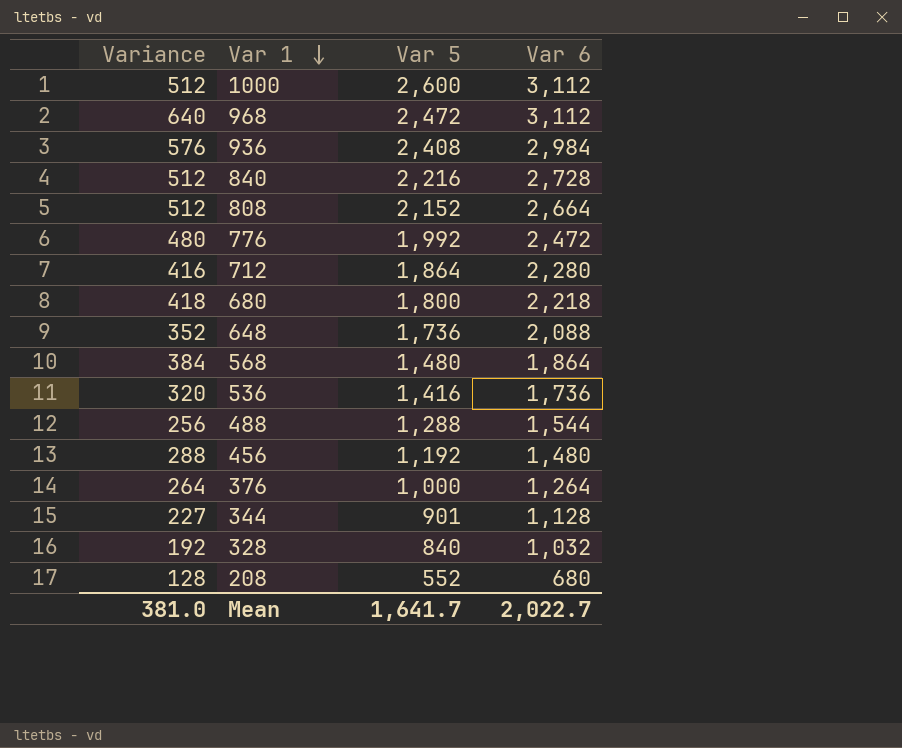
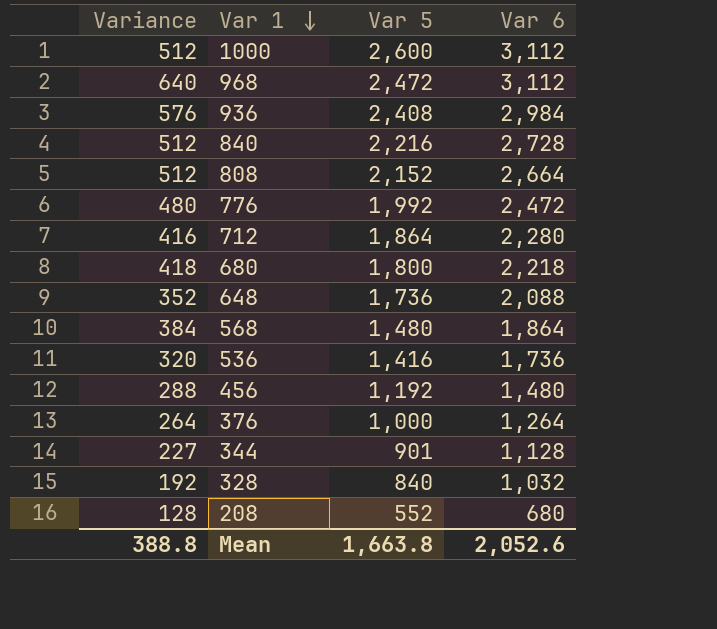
row 488: 256 | 1,288 | 1,544 -> none
Mean | Variance: 381.0 -> 388.8
Mean | Var 5: 1,641.7 -> 1,663.8
Mean | Var 6: 2,022.7 -> 2,052.6

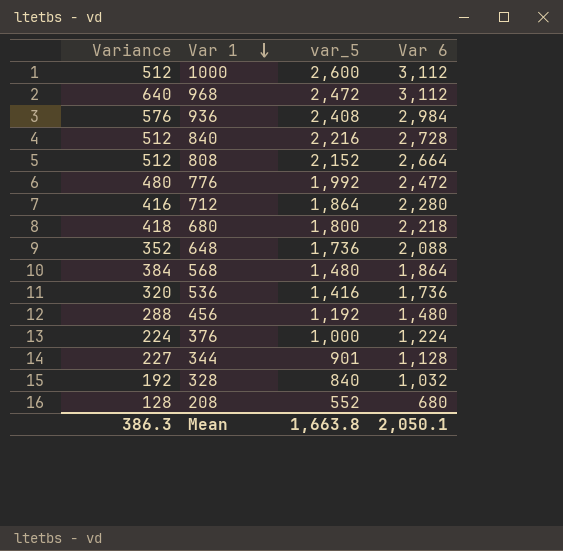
column name: Var 5 -> var_5
376 | Variance: 264 -> 224
376 | Var 6: 1,264 -> 1,224
Mean | Variance: 388.8 -> 386.3
Mean | Var 6: 2,052.6 -> 2,050.1

